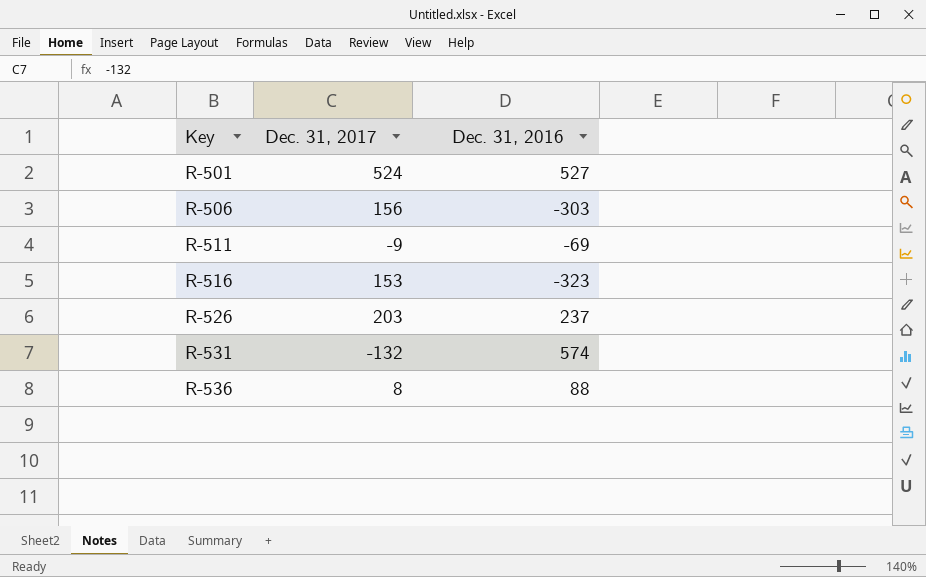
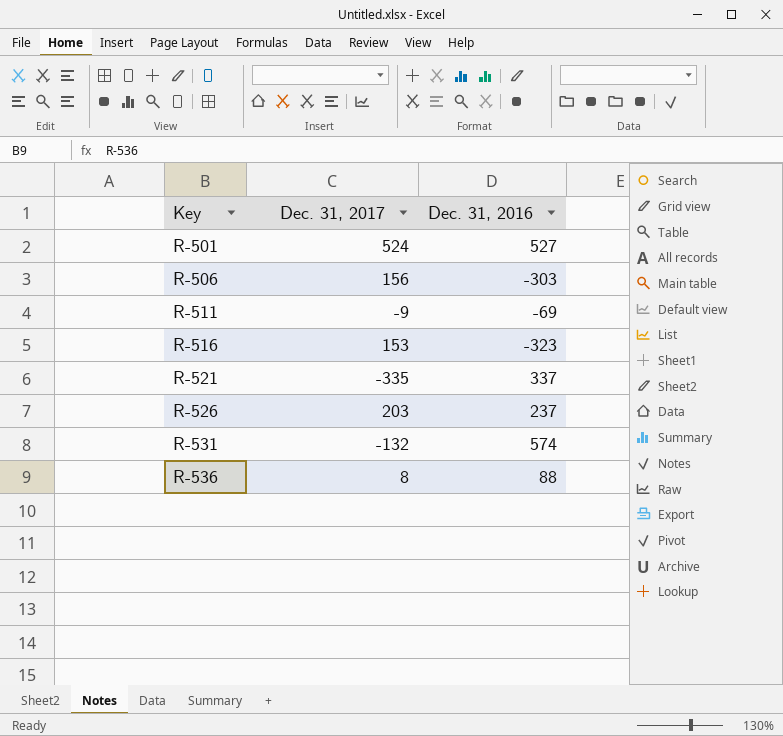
row R-521: none -> -335 | 337

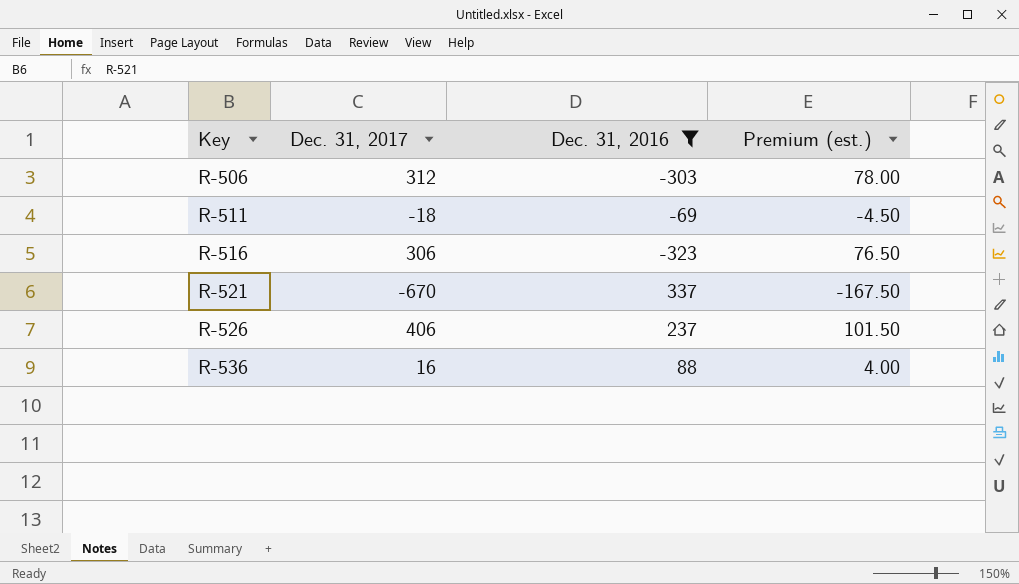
filter: none -> Dec. 31, 2016 <= 337
column Premium (est.) | formula: none -> [Dec. 31, 2017] * 0.25
R-506 | Dec. 31, 2017: 156 -> 312
R-511 | Dec. 31, 2017: -9 -> -18
R-516 | Dec. 31, 2017: 153 -> 306
R-521 | Dec. 31, 2017: -335 -> -670
R-526 | Dec. 31, 2017: 203 -> 406
R-536 | Dec. 31, 2017: 8 -> 16

